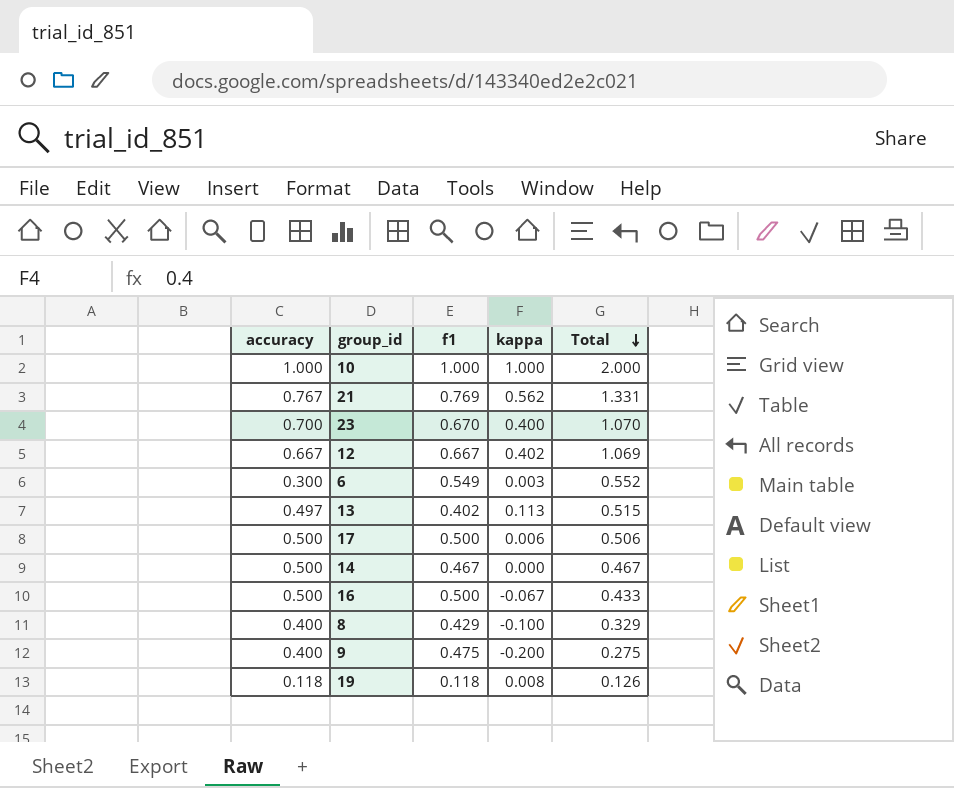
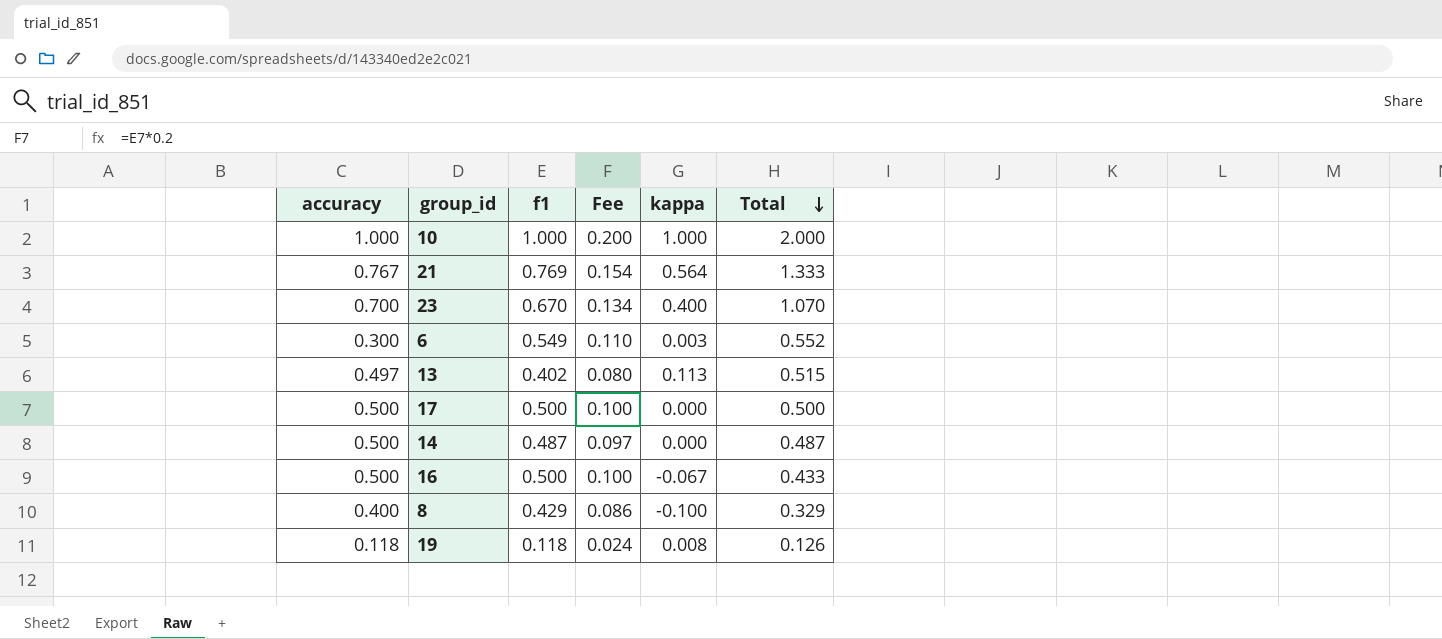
column Fee | formula: none -> [f1] * 0.2
row 12: 0.667 | 0.667 | 0.402 | 1.069 -> none
row 9: 0.400 | 0.475 | -0.200 | 0.275 -> none
21 | kappa: 0.562 -> 0.564
21 | Total: 1.331 -> 1.333
17 | kappa: 0.006 -> 0.000
17 | Total: 0.506 -> 0.500
14 | f1: 0.467 -> 0.487
14 | Total: 0.467 -> 0.487

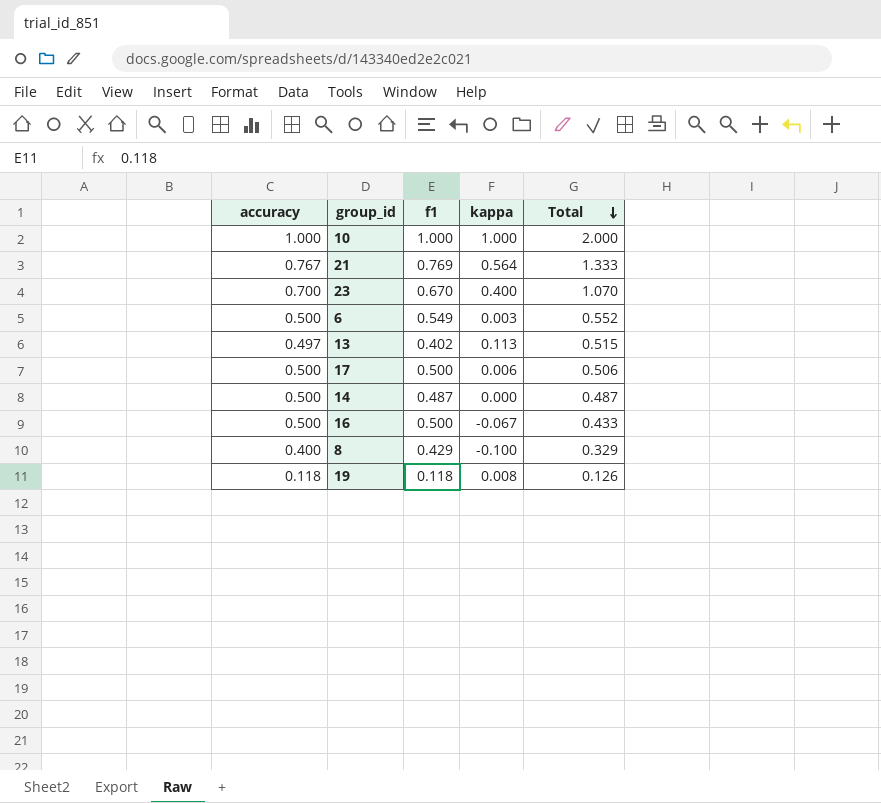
column Fee | formula: [f1] * 0.2 -> none
6 | accuracy: 0.300 -> 0.500
17 | kappa: 0.000 -> 0.006
17 | Total: 0.500 -> 0.506

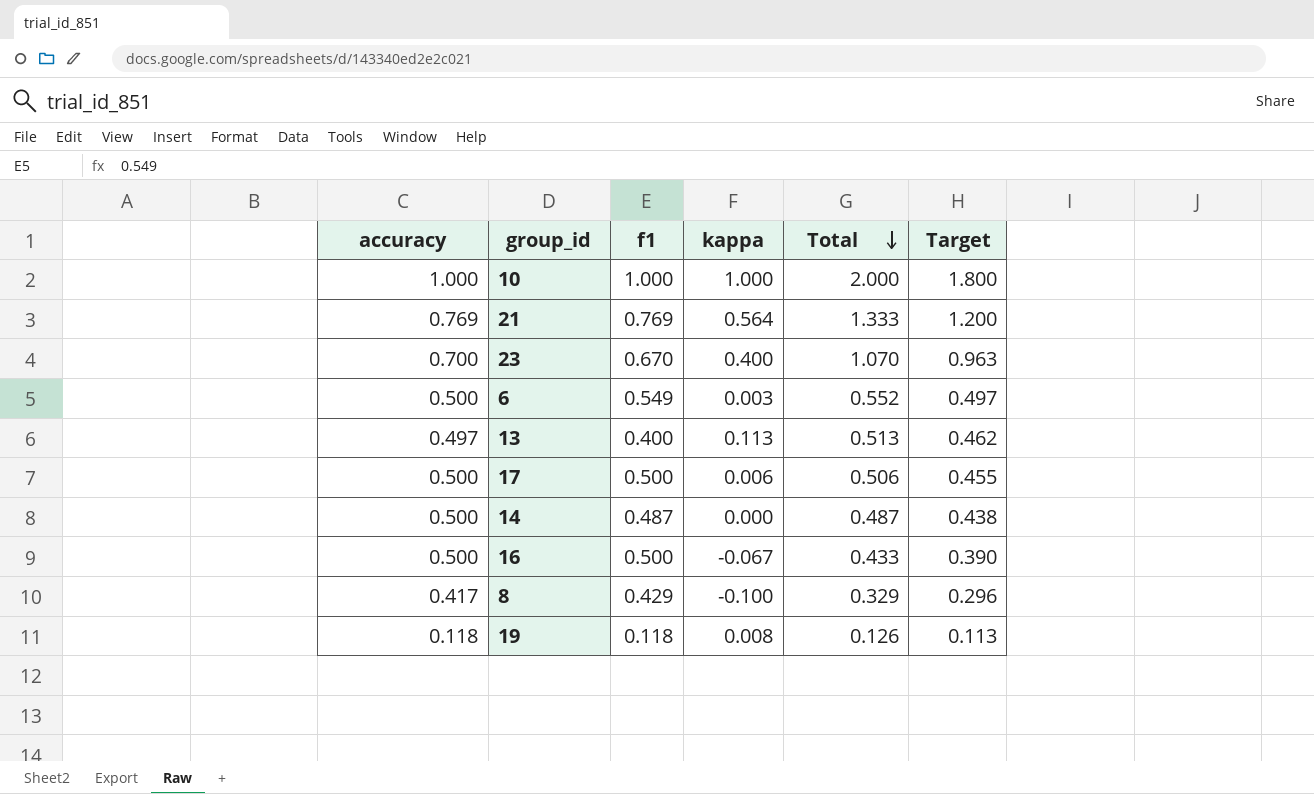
column Target | formula: none -> [Total] * 0.9
21 | accuracy: 0.767 -> 0.769
13 | f1: 0.402 -> 0.400
13 | Total: 0.515 -> 0.513
8 | accuracy: 0.400 -> 0.417

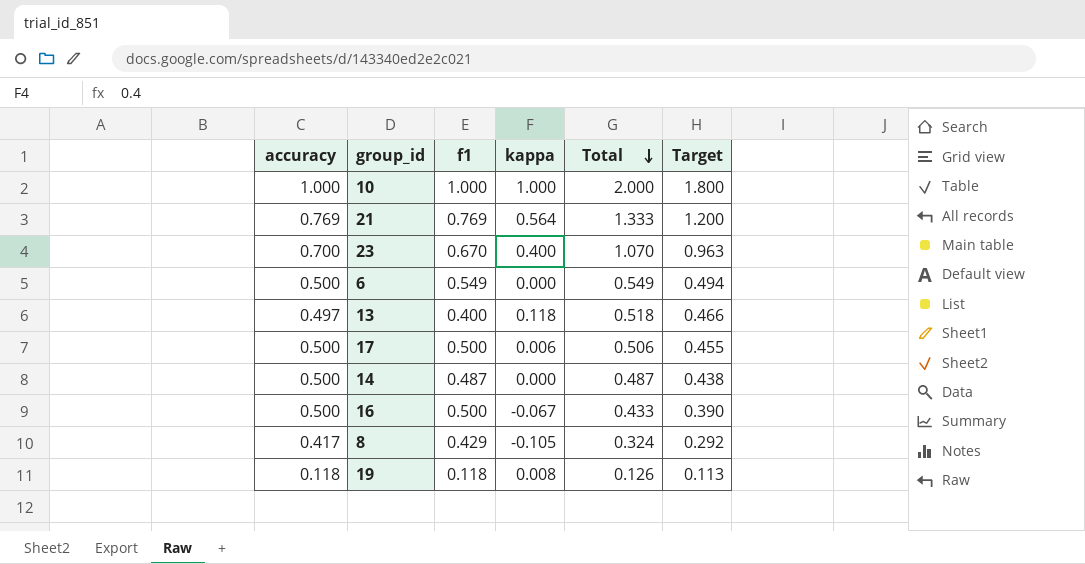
6 | kappa: 0.003 -> 0.000
6 | Total: 0.552 -> 0.549
6 | Target: 0.497 -> 0.494
13 | kappa: 0.113 -> 0.118
13 | Total: 0.513 -> 0.518
13 | Target: 0.462 -> 0.466
8 | kappa: -0.100 -> -0.105
8 | Total: 0.329 -> 0.324
8 | Target: 0.296 -> 0.292

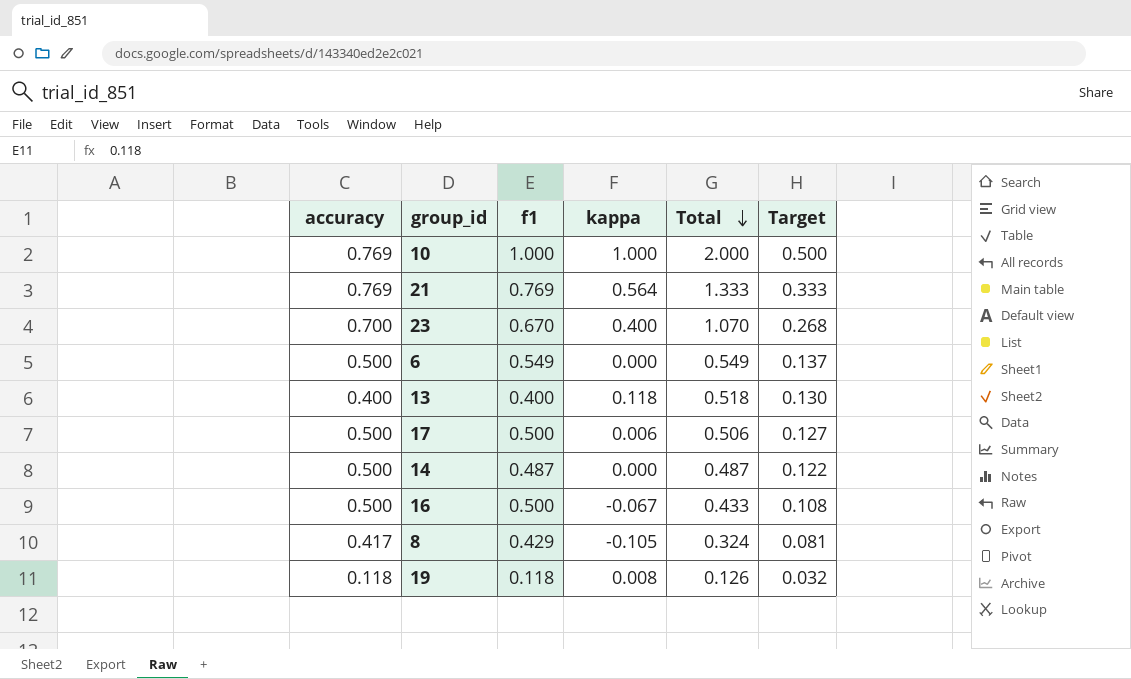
column Target | formula: [Total] * 0.9 -> [Total] * 0.25
10 | accuracy: 1.000 -> 0.769
13 | accuracy: 0.497 -> 0.400

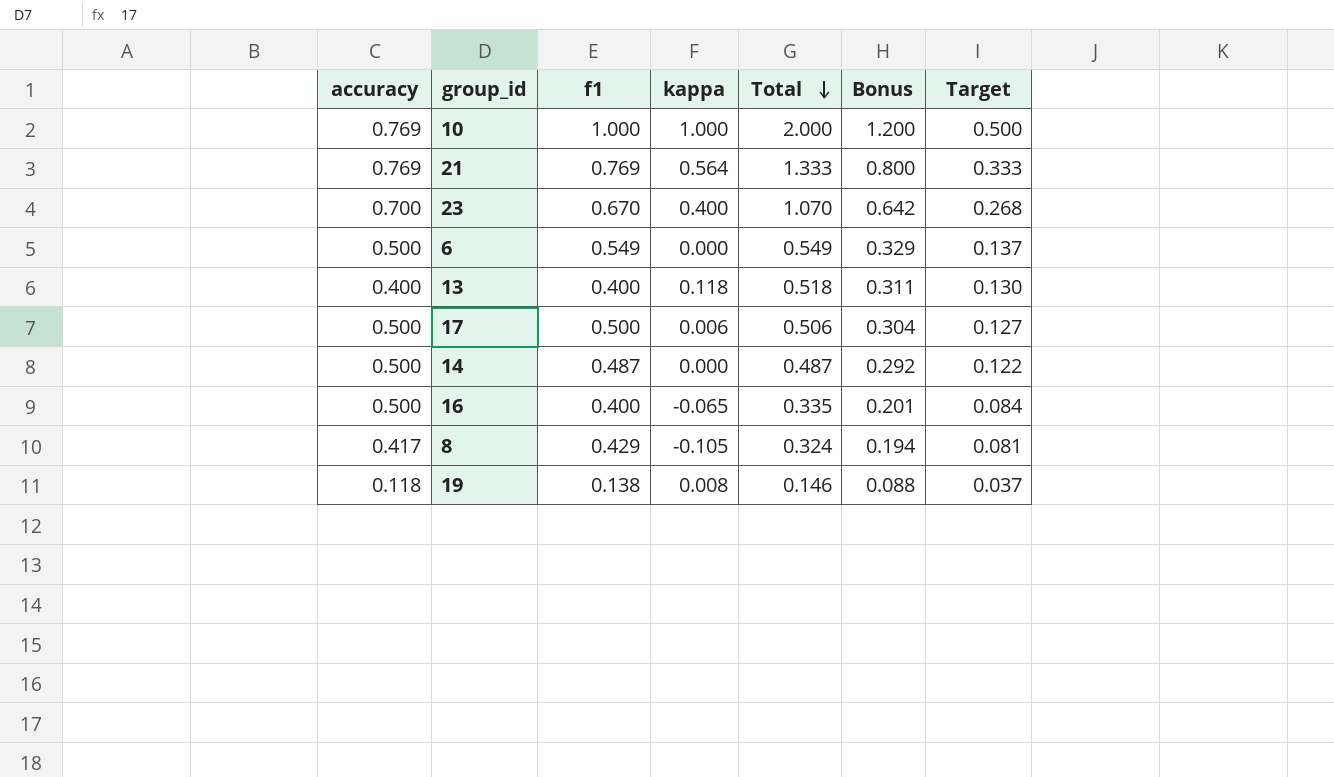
column Bonus | formula: none -> [Total] * 0.6
16 | f1: 0.500 -> 0.400
16 | kappa: -0.067 -> -0.065
16 | Total: 0.433 -> 0.335
16 | Target: 0.108 -> 0.084
19 | f1: 0.118 -> 0.138
19 | Total: 0.126 -> 0.146
19 | Target: 0.032 -> 0.037

